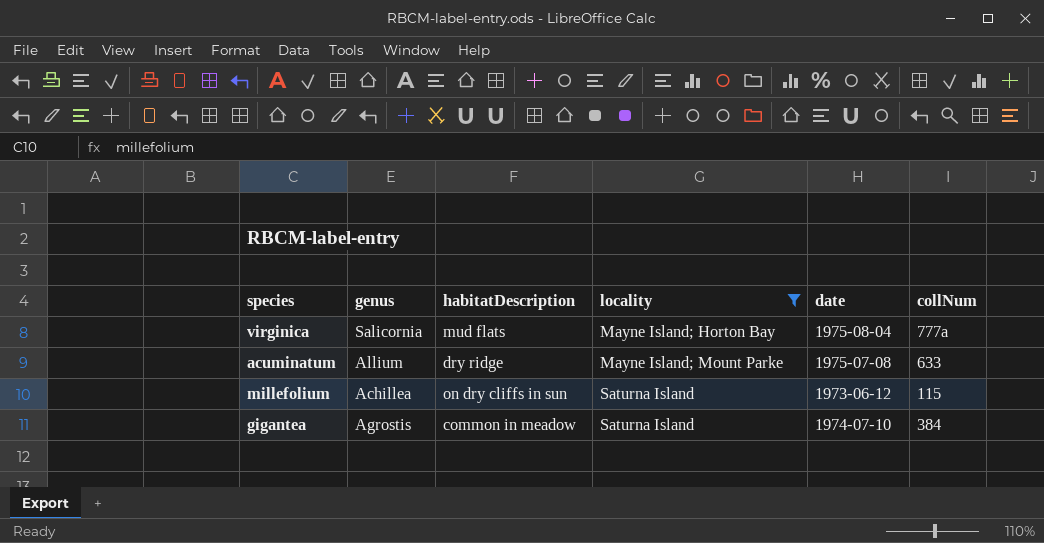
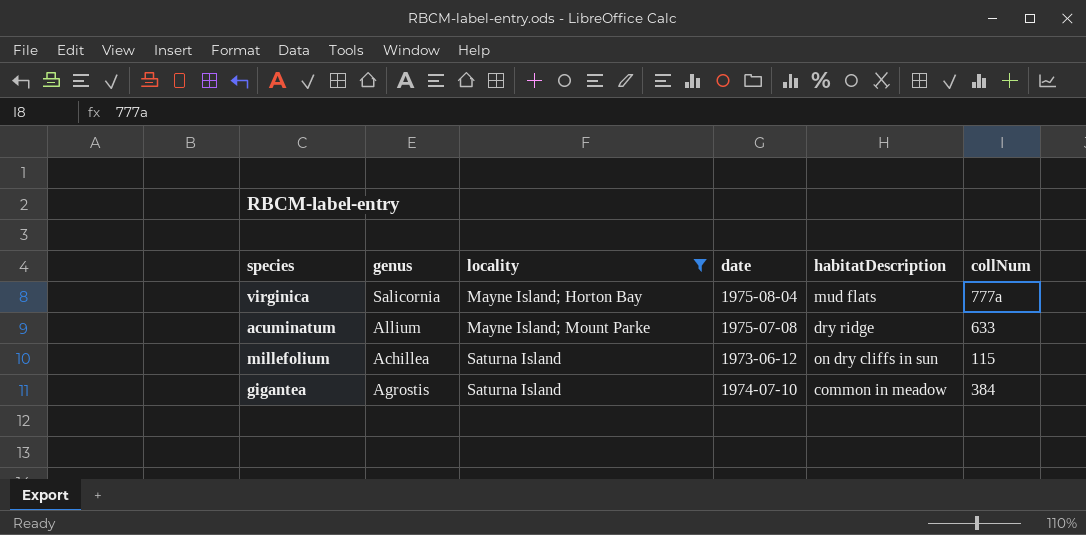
column habitatDescription | position: 3 -> 5

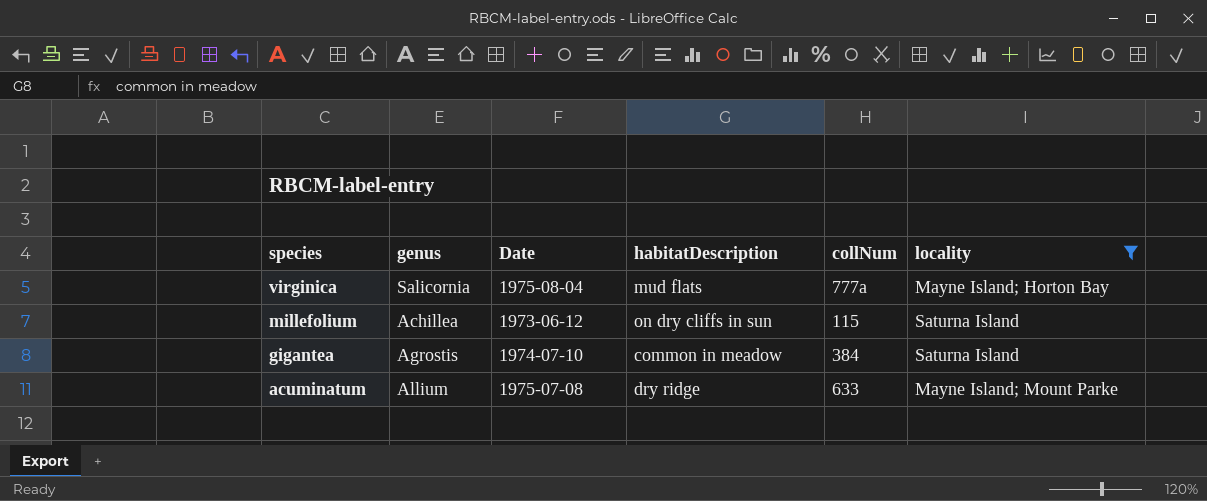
row order: locality ascending -> species descending
column name: date -> Date
column locality | position: 3 -> 6

